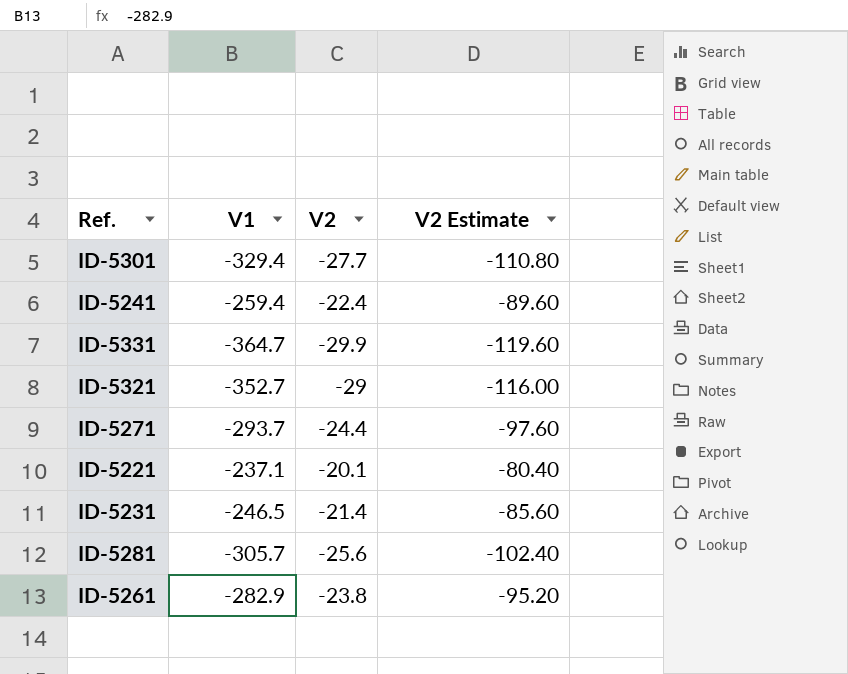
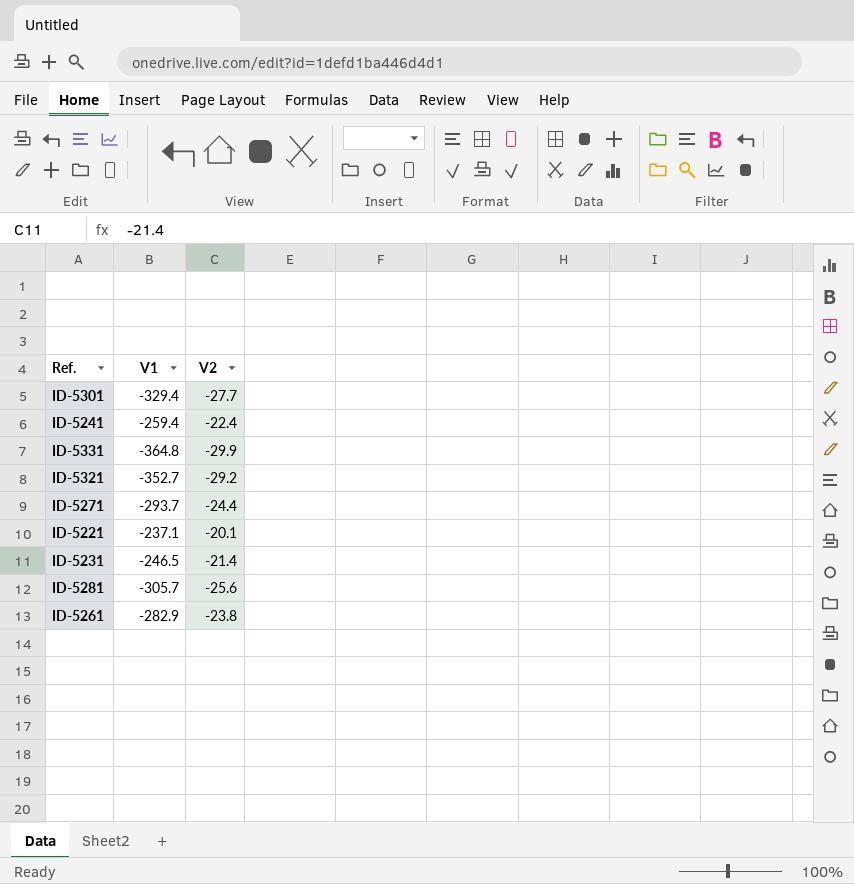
column V2 Estimate | formula: [V2] * 4 -> none
ID-5331 | V1: -364.7 -> -364.8
ID-5321 | V2: -29 -> -29.2

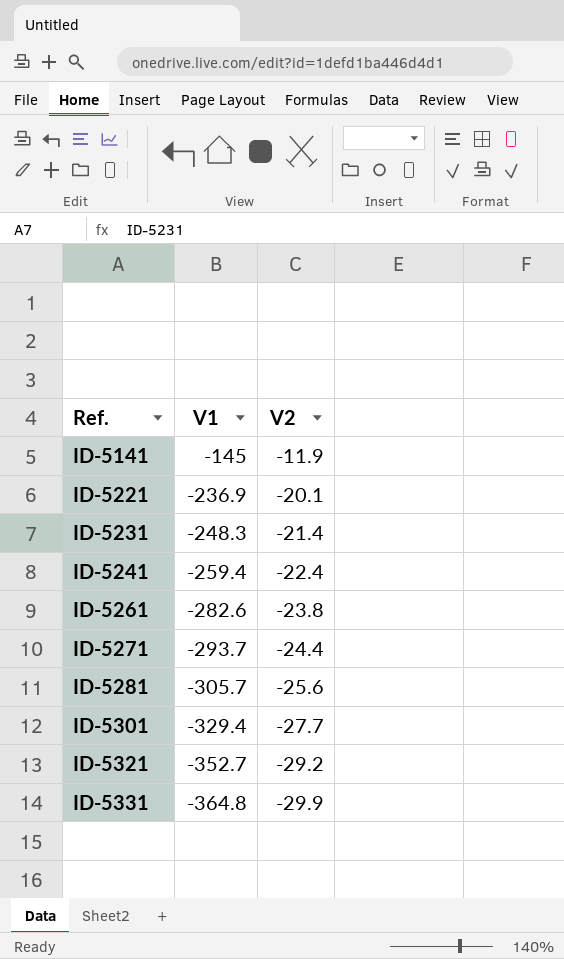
row order: none -> Ref. ascending
row ID-5141: none -> -145 | -11.9
ID-5221 | V1: -237.1 -> -236.9
ID-5231 | V1: -246.5 -> -248.3
ID-5261 | V1: -282.9 -> -282.6

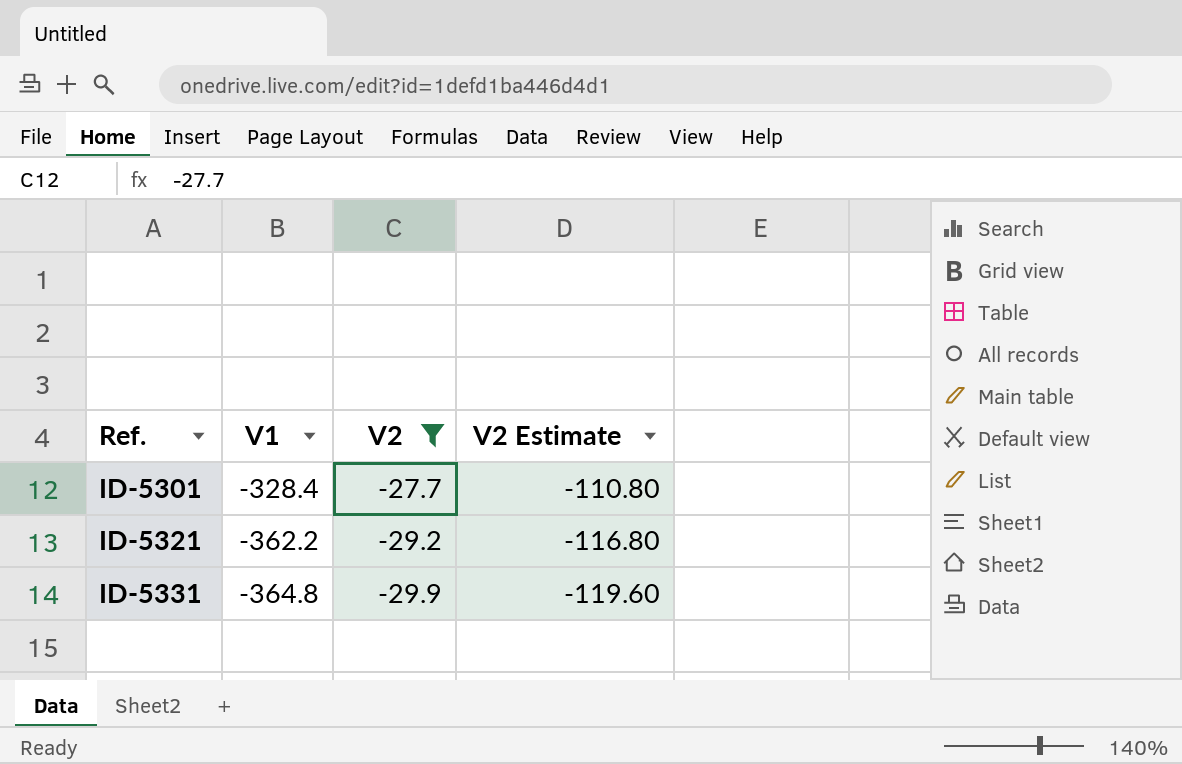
filter: none -> V2 <= -27.7
column V2 Estimate | formula: none -> [V2] * 4
ID-5301 | V1: -329.4 -> -328.4
ID-5321 | V1: -352.7 -> -362.2

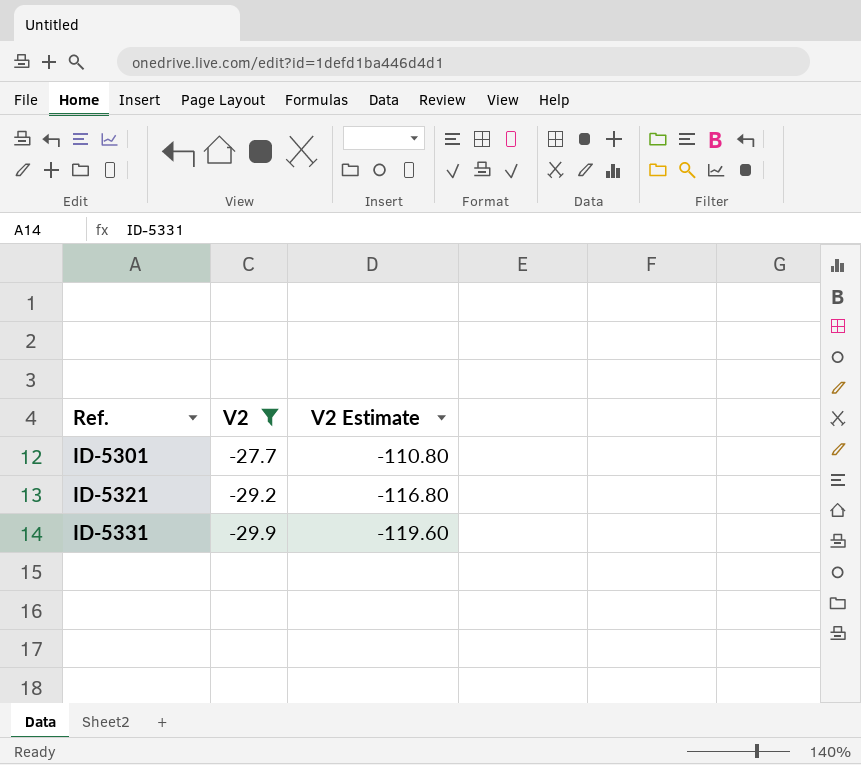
column V1 | position: 2 -> none

